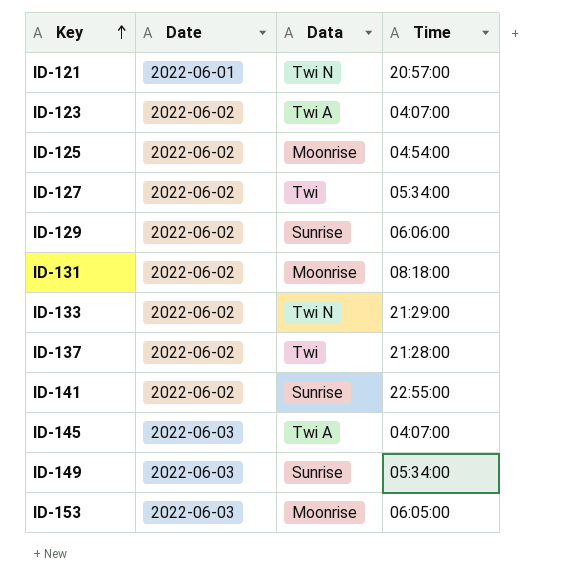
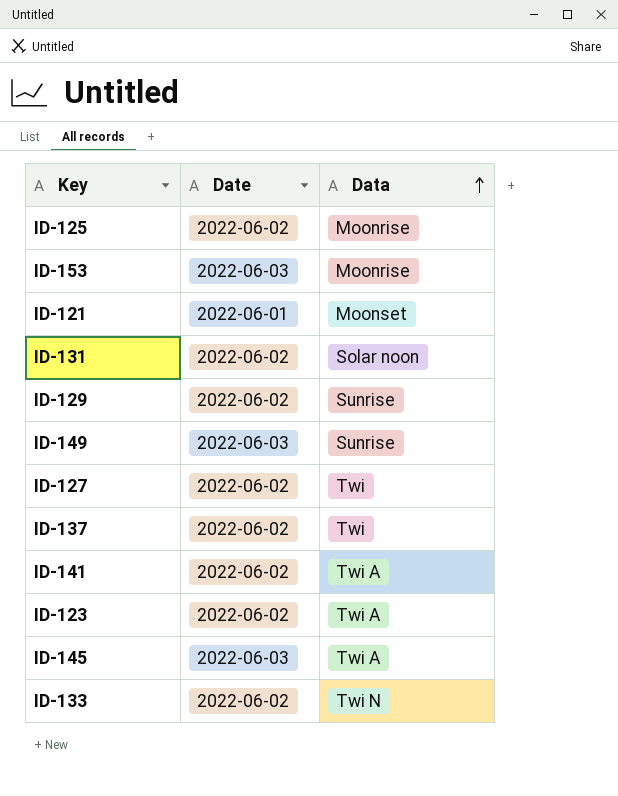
row order: Key ascending -> Data ascending
column Time | position: 4 -> none
ID-121 | Data: Twi N -> Moonset
ID-131 | Data: Moonrise -> Solar noon
ID-141 | Data: Sunrise -> Twi A

